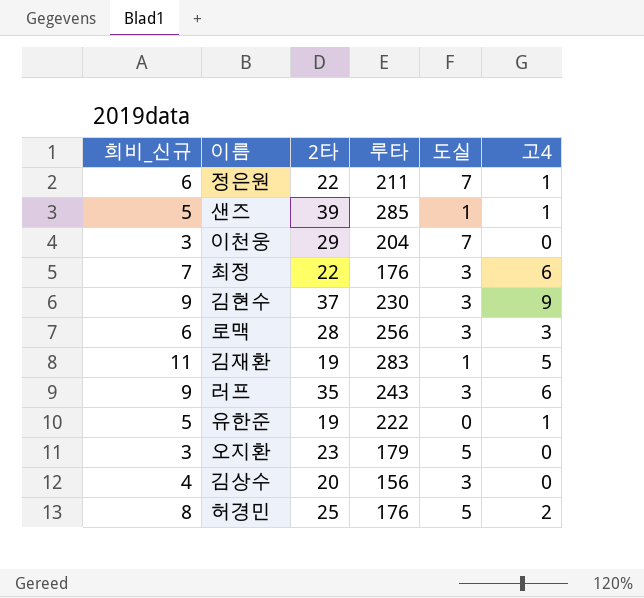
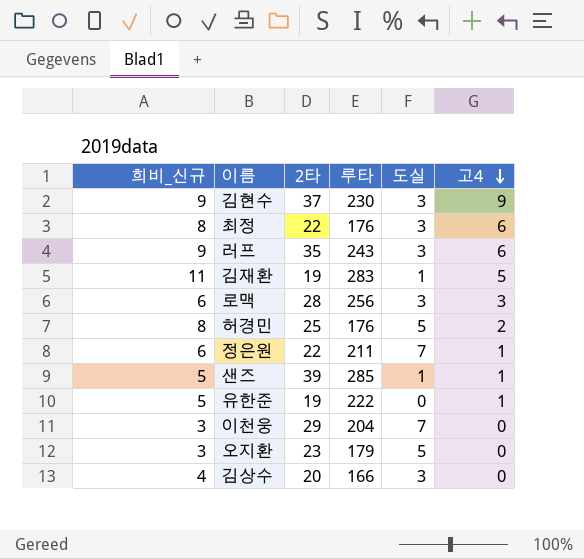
row order: none -> 고4 descending
최정 | 희비_신규: 7 -> 8
김상수 | 루타: 156 -> 166

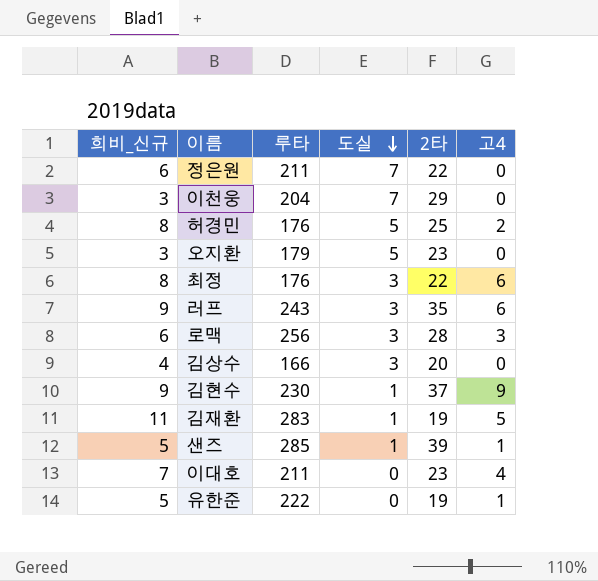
row order: 고4 descending -> 도실 descending
column 2타 | position: 3 -> 5
정은원 | 고4: 1 -> 0
김현수 | 도실: 3 -> 1
row 이대호: none -> 7 | 211 | 0 | 23 | 4

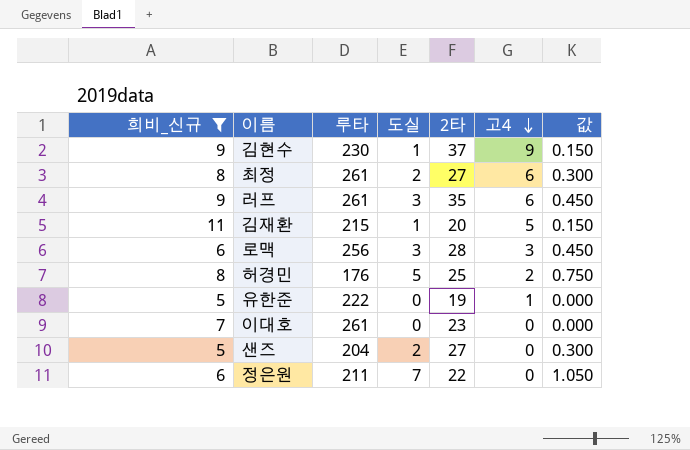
filter: none -> 희비_신규 >= 5
row order: 도실 descending -> 고4 descending
column 값 | formula: none -> [도실] * 0.15
최정 | 루타: 176 -> 261
최정 | 도실: 3 -> 2
최정 | 2타: 22 -> 27
러프 | 루타: 243 -> 261
김재환 | 루타: 283 -> 215
김재환 | 2타: 19 -> 20
이대호 | 루타: 211 -> 261
이대호 | 고4: 4 -> 0
샌즈 | 루타: 285 -> 204
샌즈 | 도실: 1 -> 2
샌즈 | 2타: 39 -> 27
샌즈 | 고4: 1 -> 0

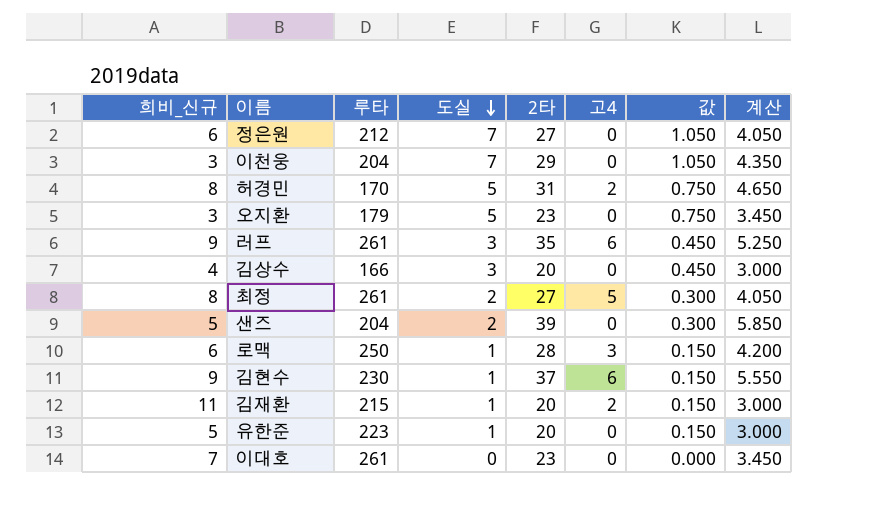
filter: 희비_신규 >= 5 -> none
row order: 고4 descending -> 도실 descending
column 계산 | formula: none -> [2타] * 0.15
정은원 | 루타: 211 -> 212
정은원 | 2타: 22 -> 27
허경민 | 루타: 176 -> 170
허경민 | 2타: 25 -> 31
최정 | 고4: 6 -> 5
샌즈 | 2타: 27 -> 39
로맥 | 루타: 256 -> 250
로맥 | 도실: 3 -> 1
로맥 | 값: 0.450 -> 0.150
김현수 | 고4: 9 -> 6
김재환 | 고4: 5 -> 2
유한준 | 루타: 222 -> 223
유한준 | 도실: 0 -> 1
유한준 | 2타: 19 -> 20
유한준 | 고4: 1 -> 0
유한준 | 값: 0.000 -> 0.150

